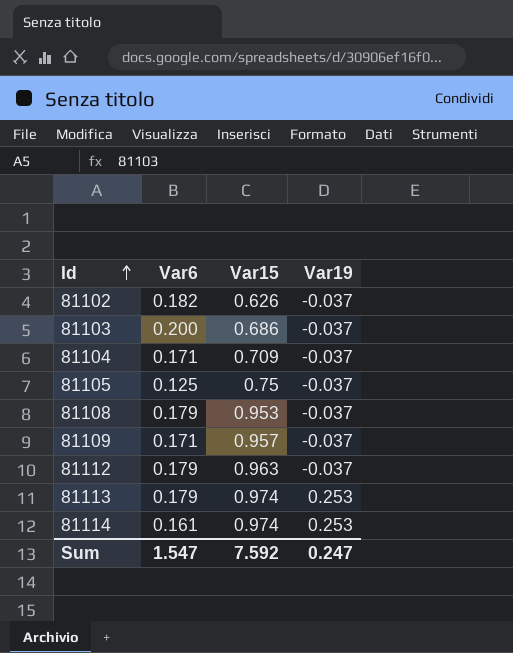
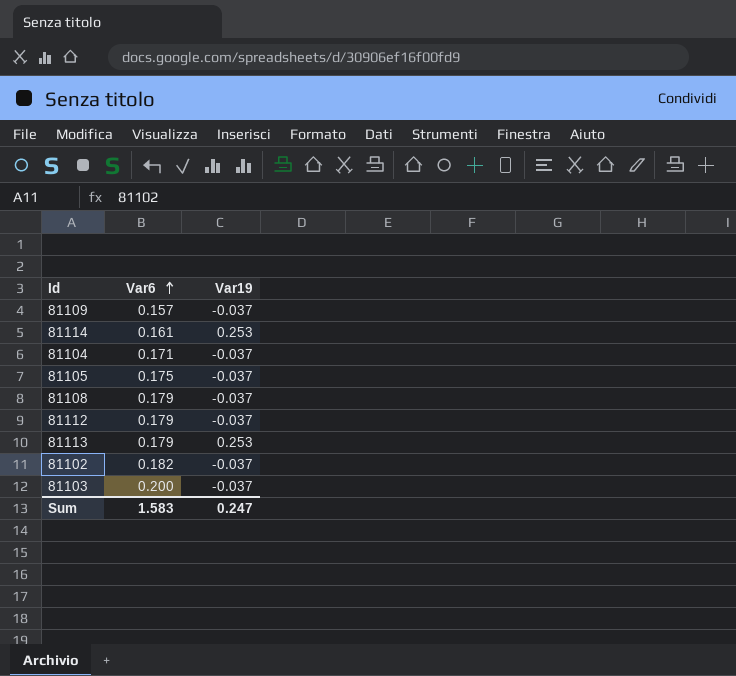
row order: Id ascending -> Var6 ascending
column Var15 | position: 3 -> none
81109 | Var6: 0.171 -> 0.157
81105 | Var6: 0.125 -> 0.175
Sum | Var6: 1.547 -> 1.583

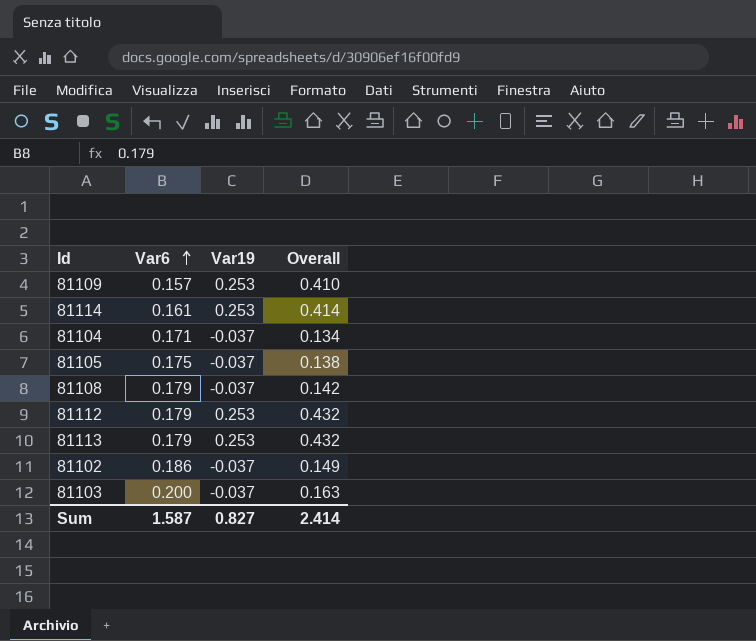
column Overall | formula: none -> [Var6] + [Var19]
81109 | Var19: -0.037 -> 0.253
81112 | Var19: -0.037 -> 0.253
81102 | Var6: 0.182 -> 0.186
Sum | Var6: 1.583 -> 1.587
Sum | Var19: 0.247 -> 0.827

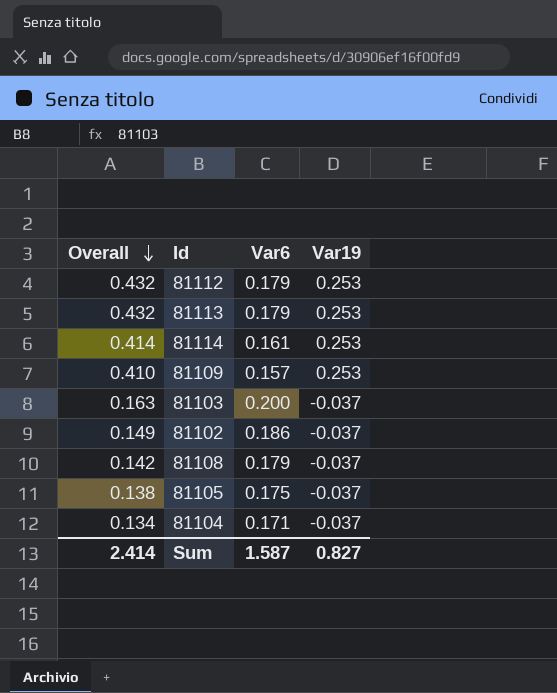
row order: Var6 ascending -> Overall descending
column Overall | position: 4 -> 1

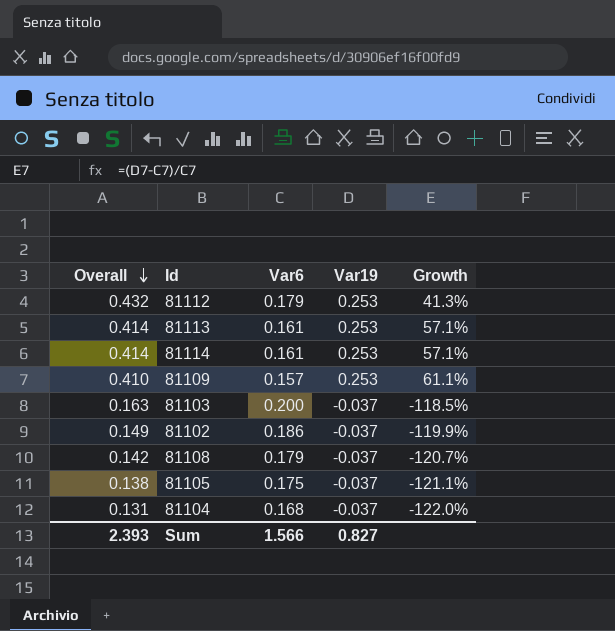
column Growth | formula: none -> ([Var19] - [Var6]) / [Var6]
81113 | Overall: 0.432 -> 0.414
81113 | Var6: 0.179 -> 0.161
81104 | Overall: 0.134 -> 0.131
81104 | Var6: 0.171 -> 0.168
Sum | Overall: 2.414 -> 2.393
Sum | Var6: 1.587 -> 1.566

